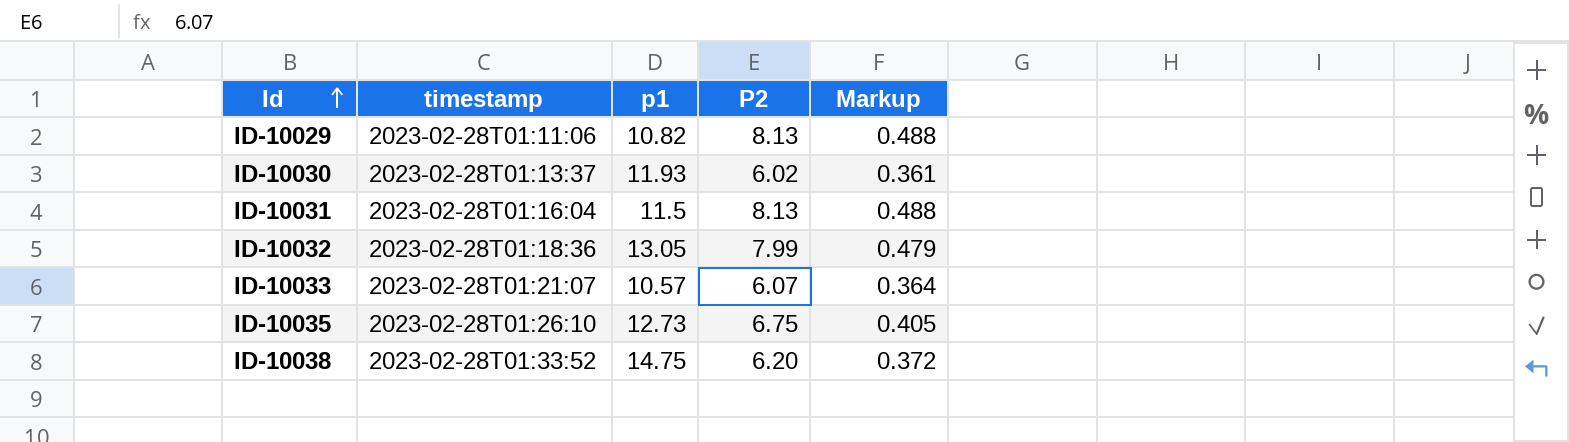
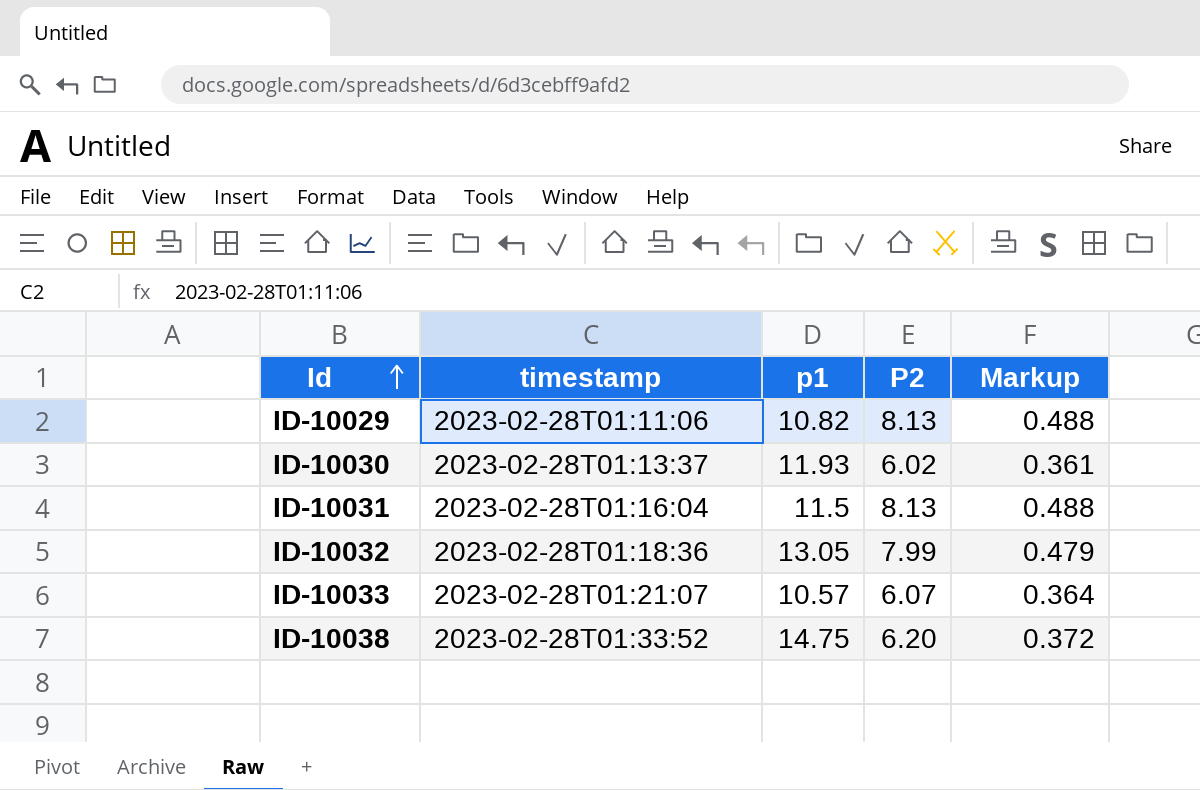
row ID-10035: 2023-02-28T01:26:10 | 12.73 | 6.75 | 0.405 -> none

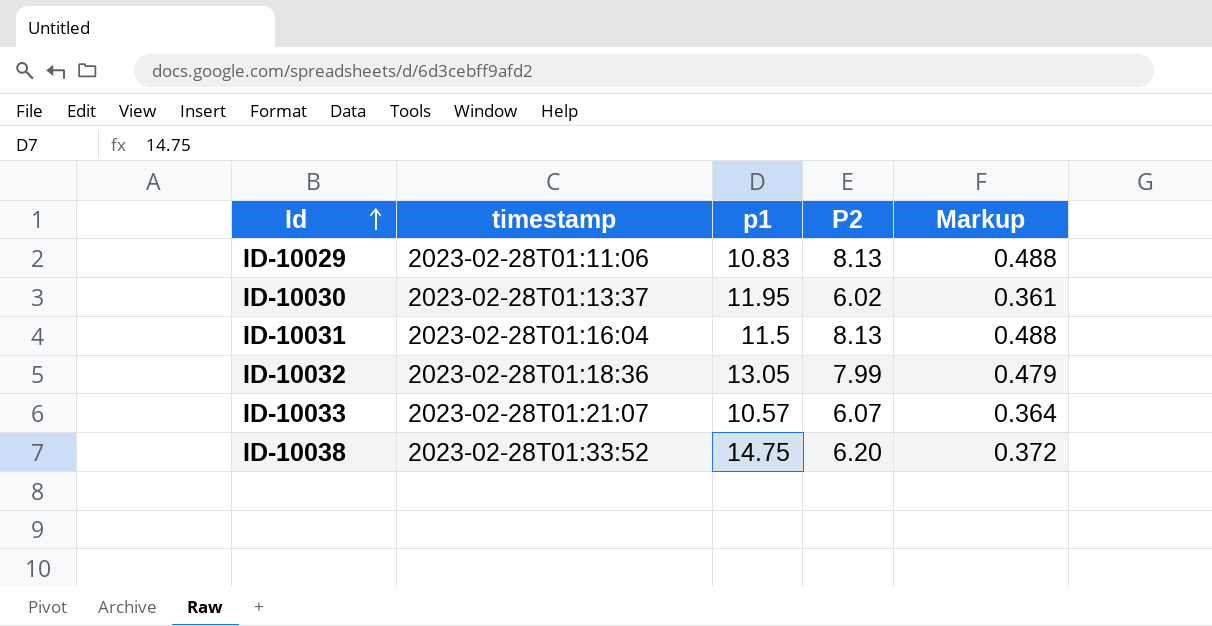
ID-10029 | p1: 10.82 -> 10.83
ID-10030 | p1: 11.93 -> 11.95

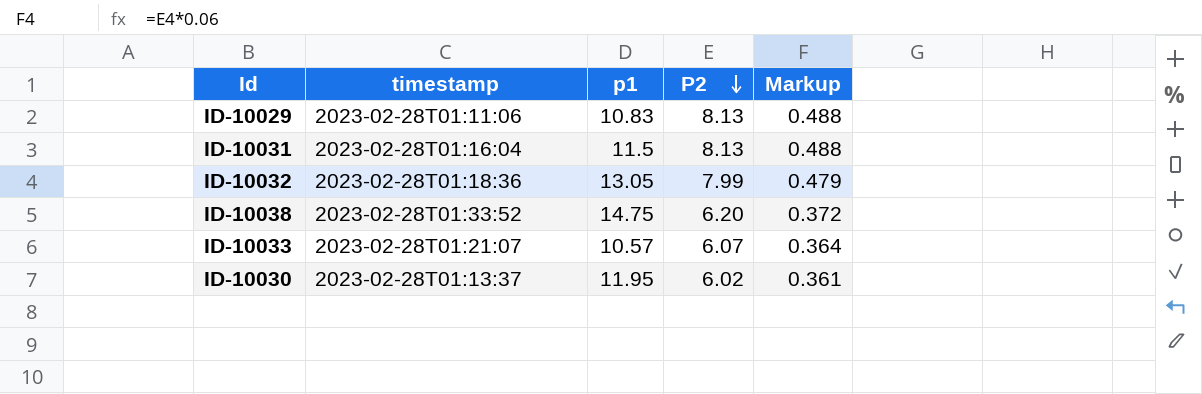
row order: Id ascending -> P2 descending

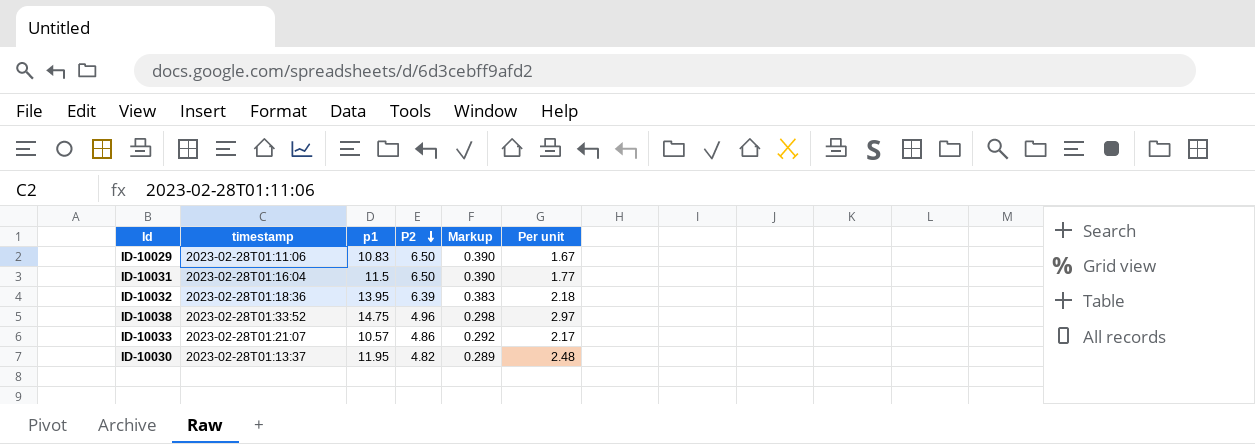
column Per unit | formula: none -> [p1] / [P2]
ID-10029 | P2: 8.13 -> 6.50
ID-10029 | Markup: 0.488 -> 0.390
ID-10031 | P2: 8.13 -> 6.50
ID-10031 | Markup: 0.488 -> 0.390
ID-10032 | p1: 13.05 -> 13.95
ID-10032 | P2: 7.99 -> 6.39
ID-10032 | Markup: 0.479 -> 0.383
ID-10038 | P2: 6.20 -> 4.96
ID-10038 | Markup: 0.372 -> 0.298
ID-10033 | P2: 6.07 -> 4.86
ID-10033 | Markup: 0.364 -> 0.292
ID-10030 | P2: 6.02 -> 4.82
ID-10030 | Markup: 0.361 -> 0.289

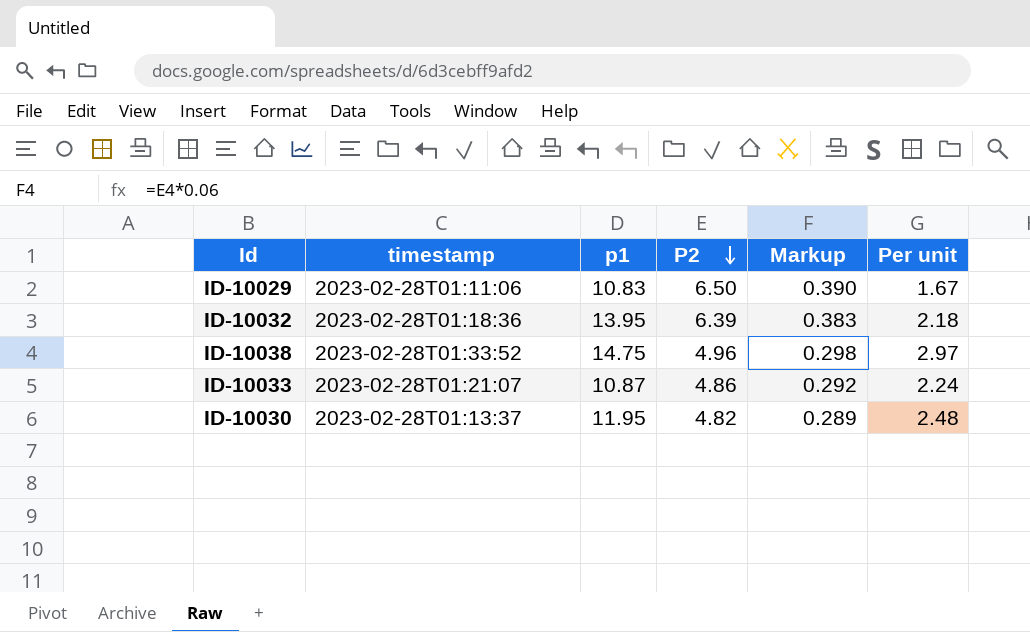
row ID-10031: 2023-02-28T01:16:04 | 11.5 | 6.50 | 0.390 | 1.77 -> none
ID-10033 | p1: 10.57 -> 10.87
ID-10033 | Per unit: 2.17 -> 2.24

